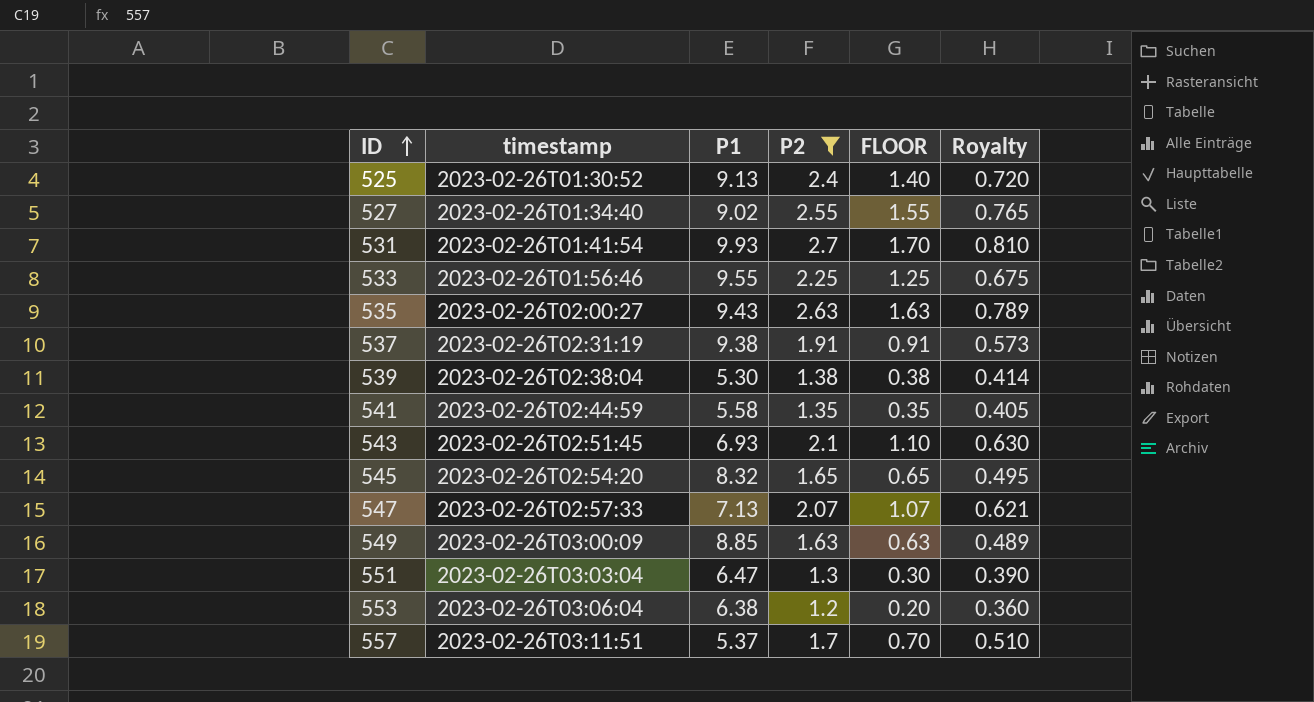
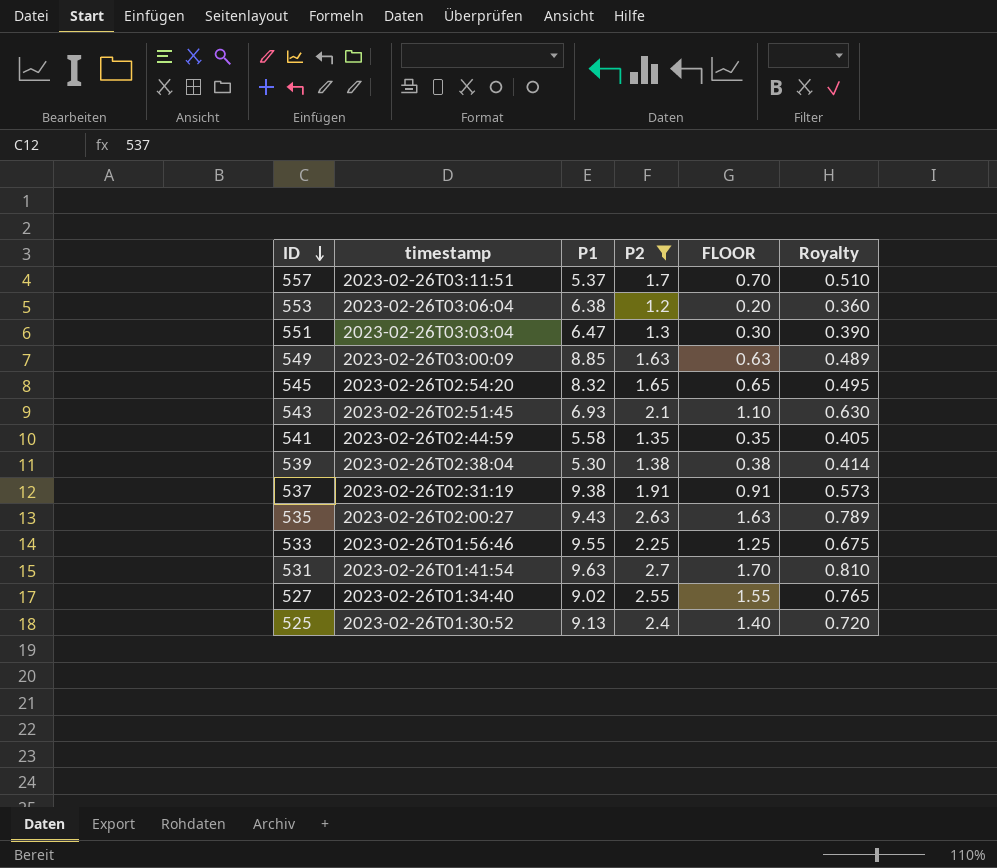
row order: ID ascending -> ID descending
row 547: 2023-02-26T02:57:33 | 7.13 | 2.07 | 1.07 | 0.621 -> none
531 | P1: 9.93 -> 9.63

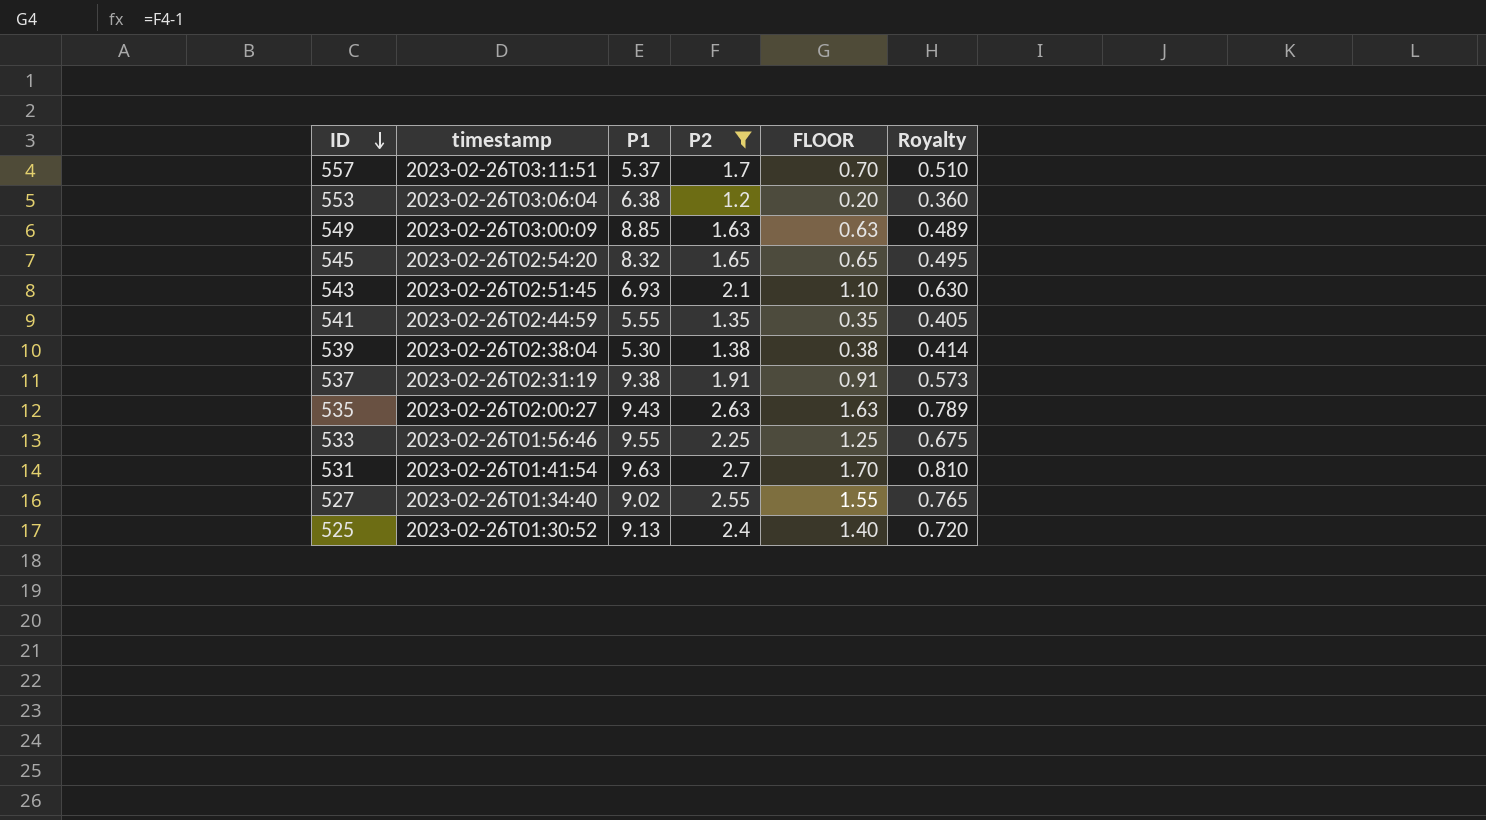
row 551: 2023-02-26T03:03:04 | 6.47 | 1.3 | 0.30 | 0.390 -> none
541 | P1: 5.58 -> 5.55

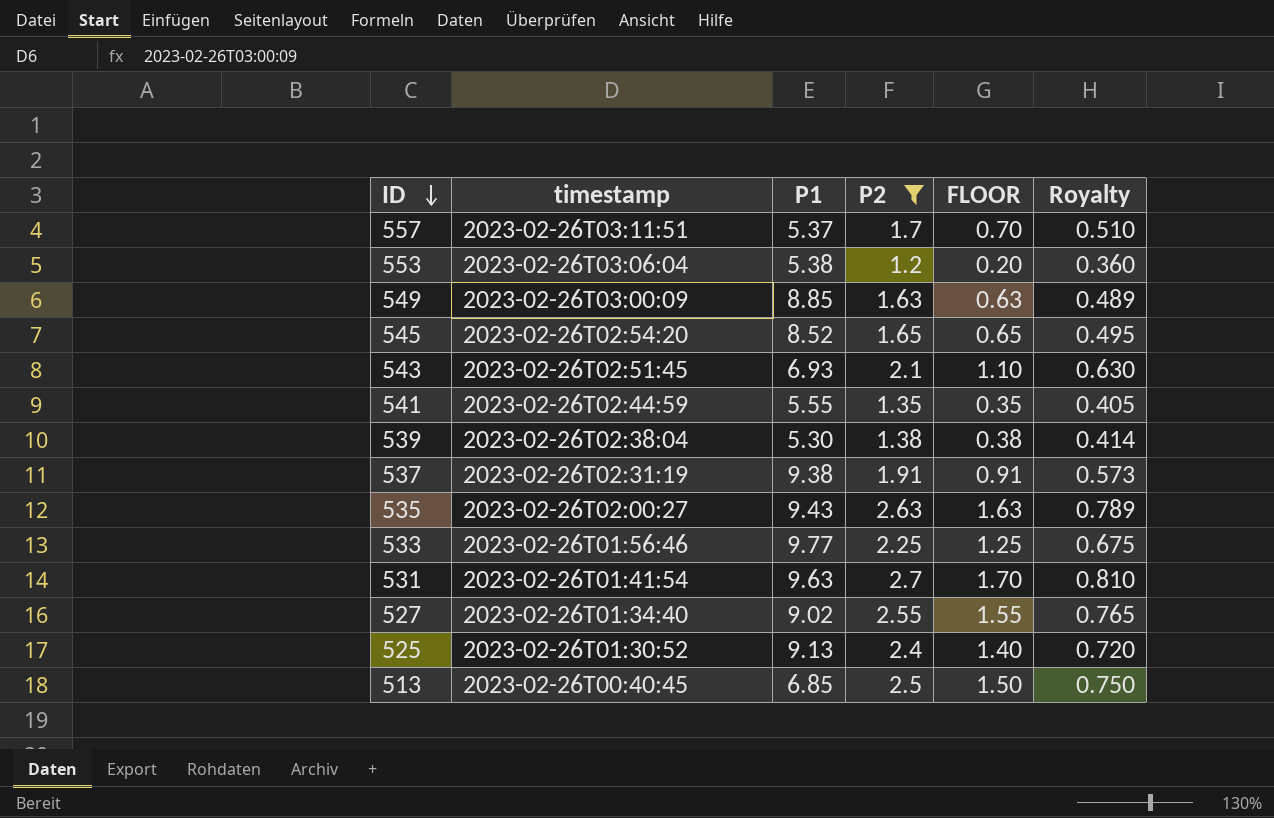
553 | P1: 6.38 -> 5.38
545 | P1: 8.32 -> 8.52
533 | P1: 9.55 -> 9.77
row 513: none -> 2023-02-26T00:40:45 | 6.85 | 2.5 | 1.50 | 0.750

